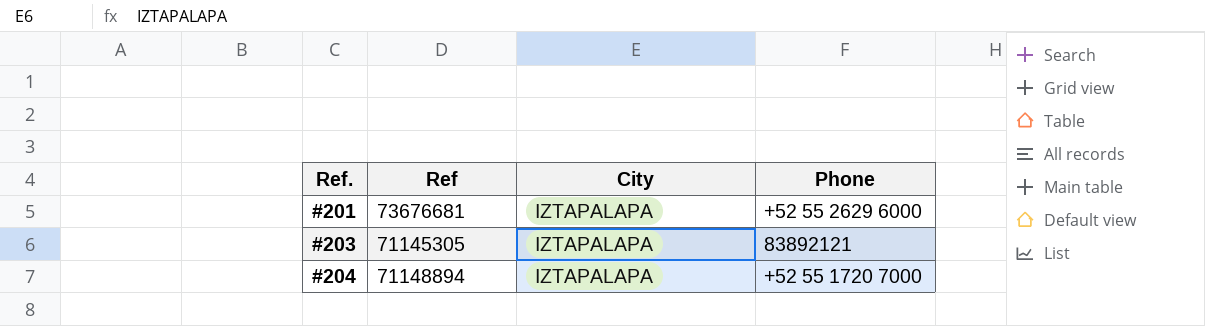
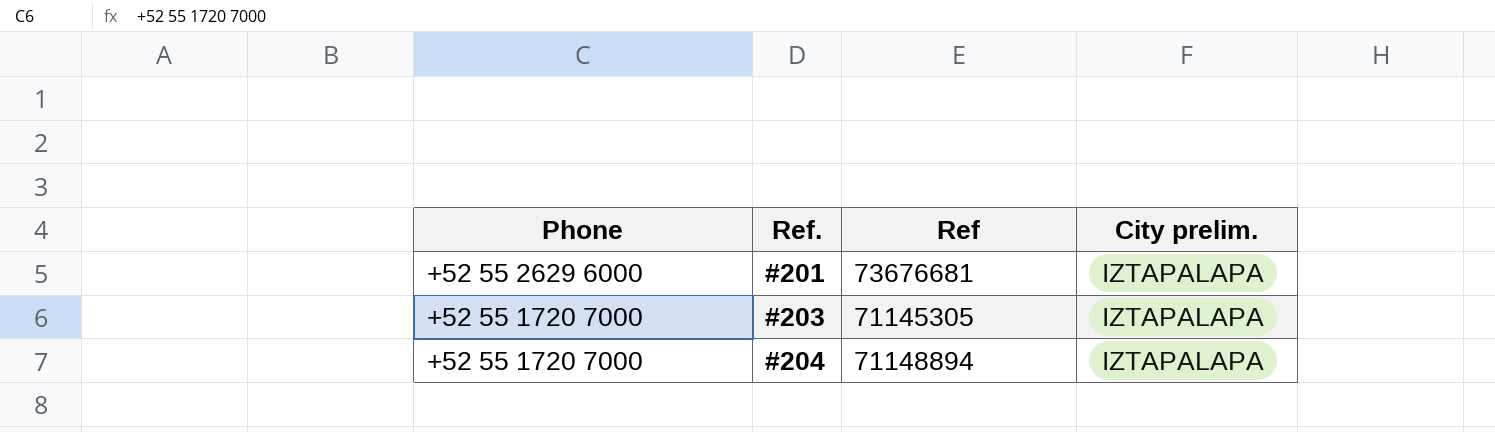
column Phone | position: 4 -> 1
column name: City -> City prelim.
#203 | Phone: 83892121 -> +52 55 1720 7000

